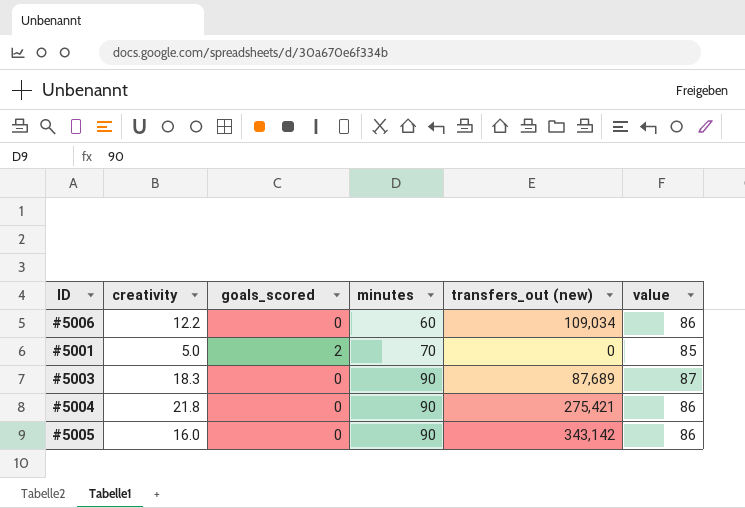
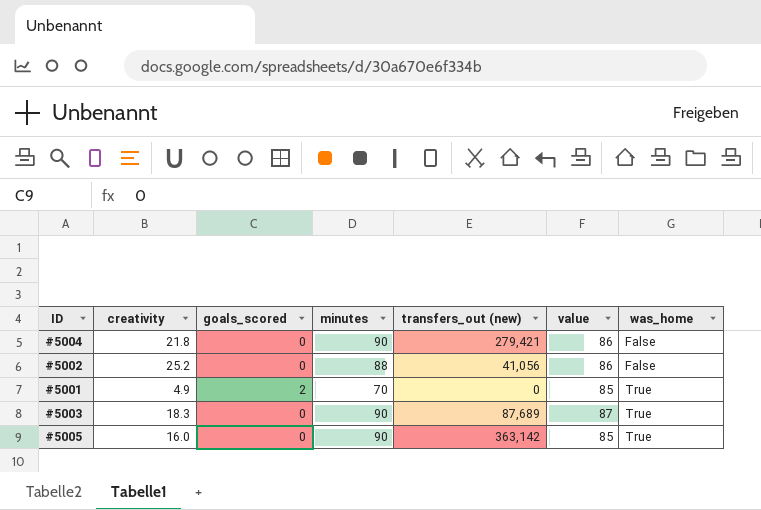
row order: minutes ascending -> was_home ascending
column was_home | position: none -> 7
row #5006: 12.2 | 0 | 60 | 109,034 | 86 -> none
#5004 | transfers_out (new): 275,421 -> 279,421
row #5002: none -> 25.2 | 0 | 88 | 41,056 | 86 | False
#5001 | creativity: 5.0 -> 4.9
#5005 | transfers_out (new): 343,142 -> 363,142
#5005 | value: 86 -> 85

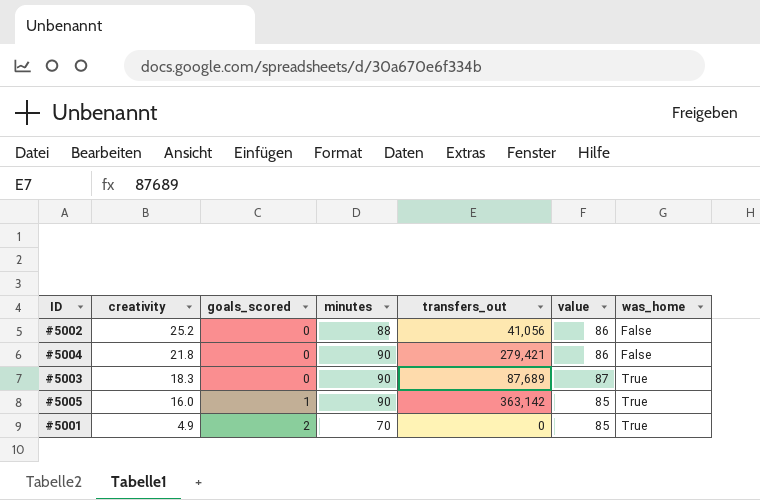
row order: was_home ascending -> creativity descending
column name: transfers_out (new) -> transfers_out
#5005 | goals_scored: 0 -> 1

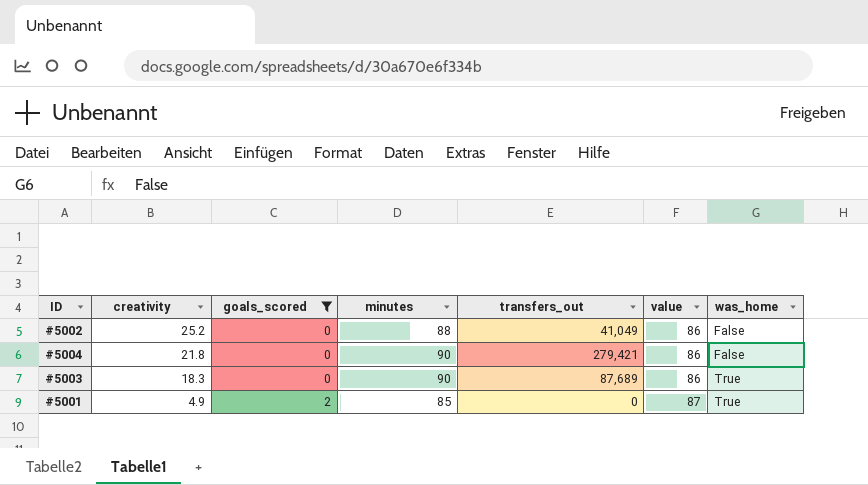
filter: none -> goals_scored != 1
#5002 | transfers_out: 41,056 -> 41,049
#5003 | value: 87 -> 86
#5001 | minutes: 70 -> 85
#5001 | value: 85 -> 87

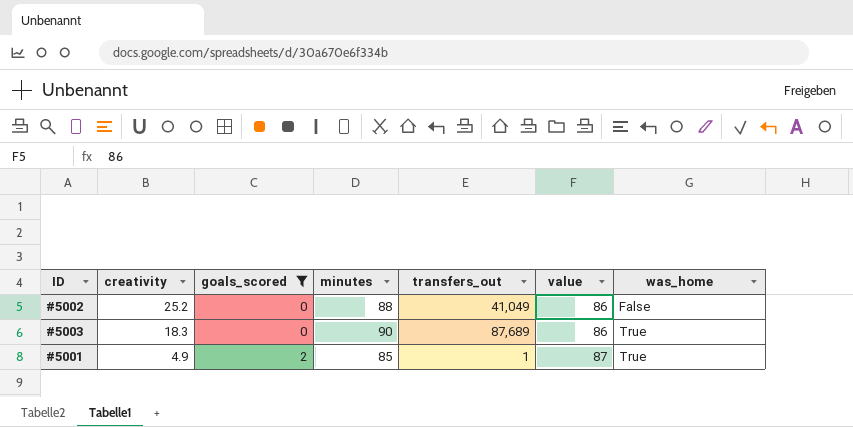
row #5004: 21.8 | 0 | 90 | 279,421 | 86 | False -> none
#5001 | transfers_out: 0 -> 1

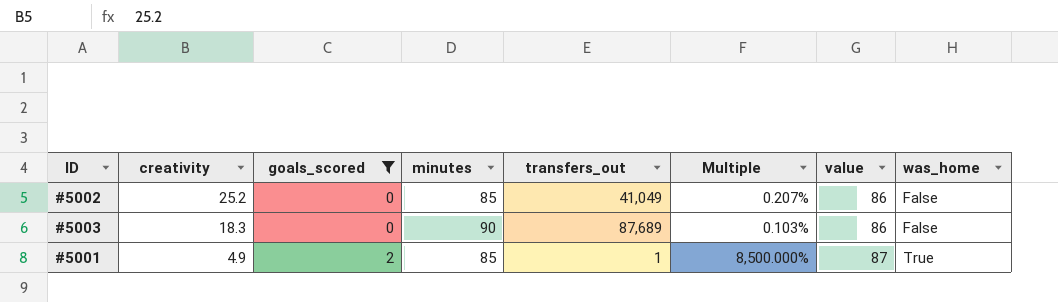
column Multiple | formula: none -> [minutes] / [transfers_out]
#5002 | minutes: 88 -> 85
#5003 | was_home: True -> False

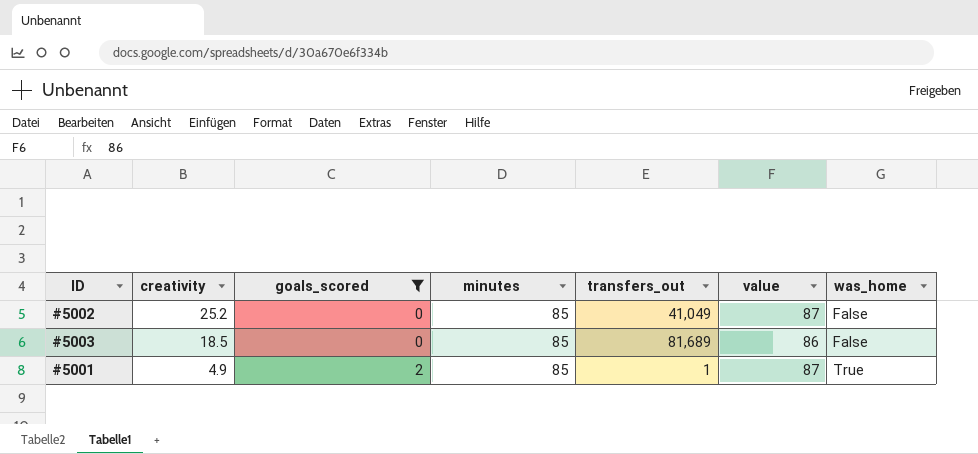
column Multiple | formula: [minutes] / [transfers_out] -> none
#5002 | value: 86 -> 87
#5003 | creativity: 18.3 -> 18.5
#5003 | minutes: 90 -> 85
#5003 | transfers_out: 87,689 -> 81,689

